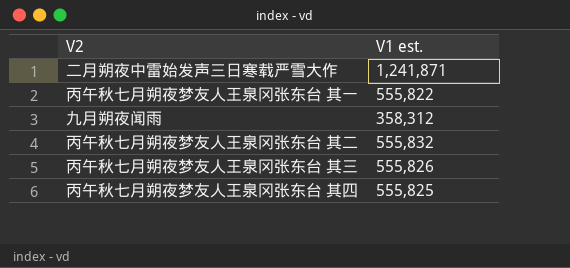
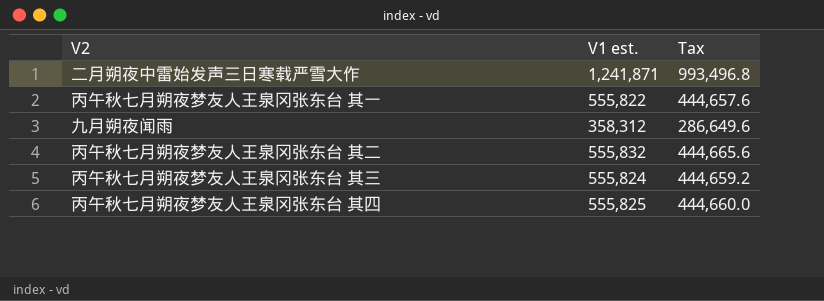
column Tax | formula: none -> [V1 est.] * 0.8
丙午秋七月朔夜梦友人王泉冈张东台 其三 | V1 est.: 555,826 -> 555,824

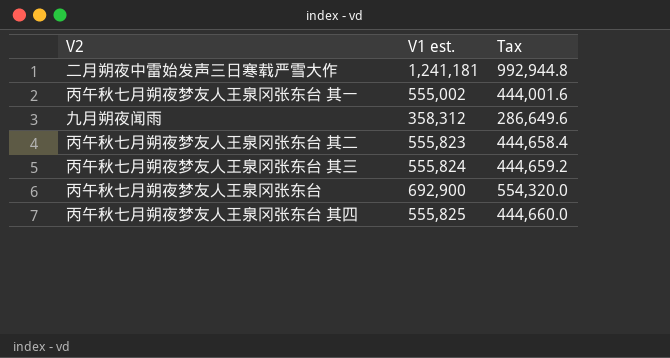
二月朔夜中雷始发声三日寒载严雪大作 | V1 est.: 1,241,871 -> 1,241,181
二月朔夜中雷始发声三日寒载严雪大作 | Tax: 993,496.8 -> 992,944.8
丙午秋七月朔夜梦友人王泉冈张东台 其一 | V1 est.: 555,822 -> 555,002
丙午秋七月朔夜梦友人王泉冈张东台 其一 | Tax: 444,657.6 -> 444,001.6
丙午秋七月朔夜梦友人王泉冈张东台 其二 | V1 est.: 555,832 -> 555,823
丙午秋七月朔夜梦友人王泉冈张东台 其二 | Tax: 444,665.6 -> 444,658.4
row 丙午秋七月朔夜梦友人王泉冈张东台: none -> 692,900 | 554,320.0

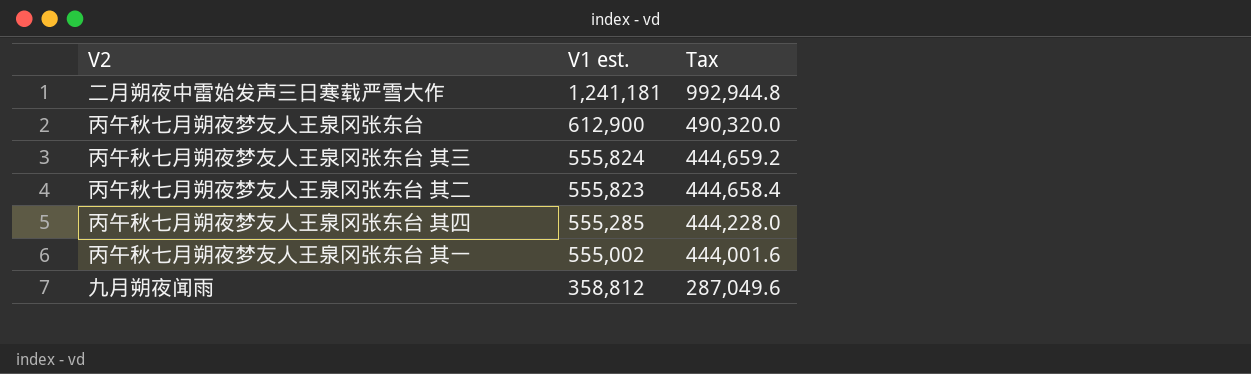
row order: none -> V1 est. descending
丙午秋七月朔夜梦友人王泉冈张东台 | V1 est.: 692,900 -> 612,900
丙午秋七月朔夜梦友人王泉冈张东台 | Tax: 554,320.0 -> 490,320.0
丙午秋七月朔夜梦友人王泉冈张东台 其四 | V1 est.: 555,825 -> 555,285
丙午秋七月朔夜梦友人王泉冈张东台 其四 | Tax: 444,660.0 -> 444,228.0
九月朔夜闻雨 | V1 est.: 358,312 -> 358,812
九月朔夜闻雨 | Tax: 286,649.6 -> 287,049.6

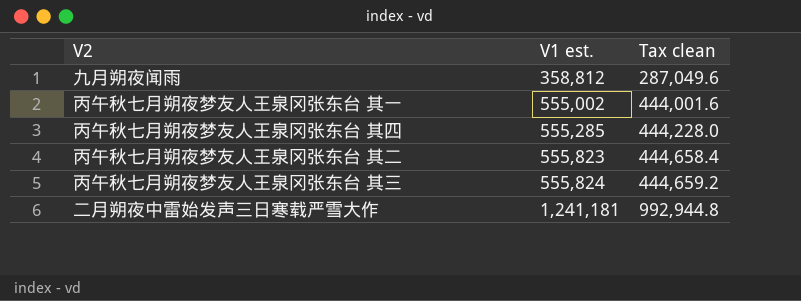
row order: V1 est. descending -> V1 est. ascending
column name: Tax -> Tax clean
row 丙午秋七月朔夜梦友人王泉冈张东台: 612,900 | 490,320.0 -> none

